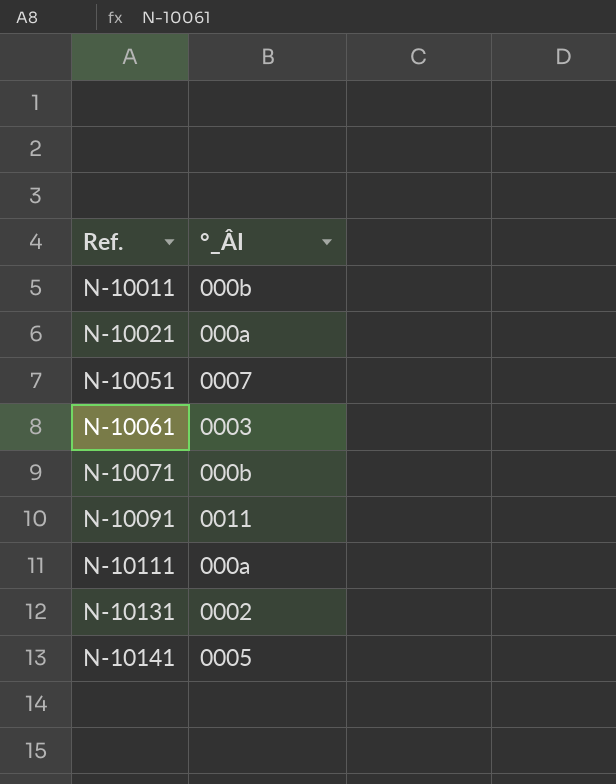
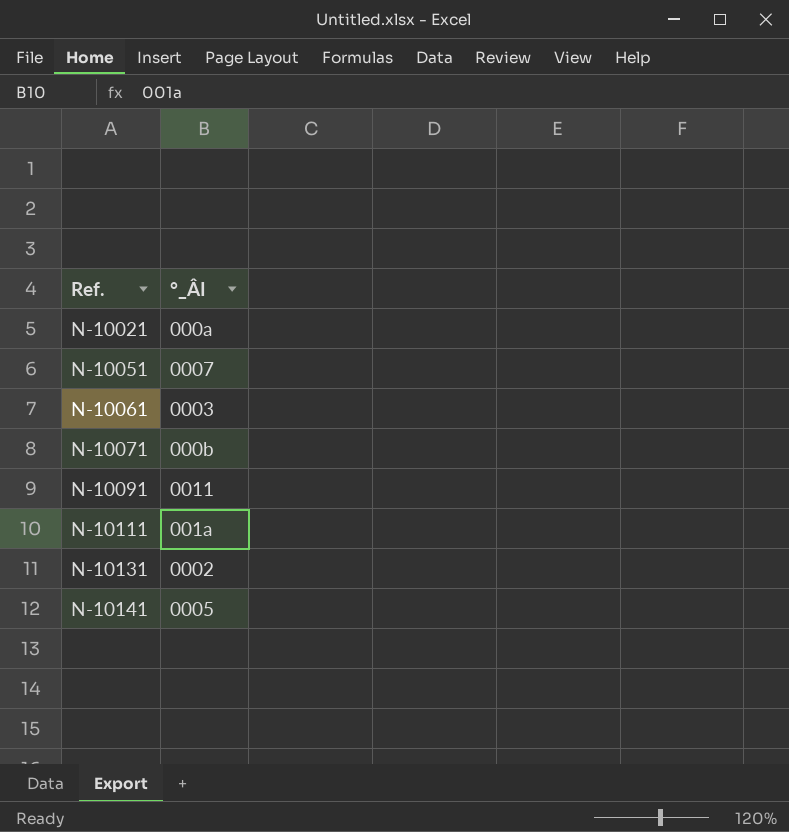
row N-10011: 000b -> none
N-10111 | °_ÂI: 000a -> 001a

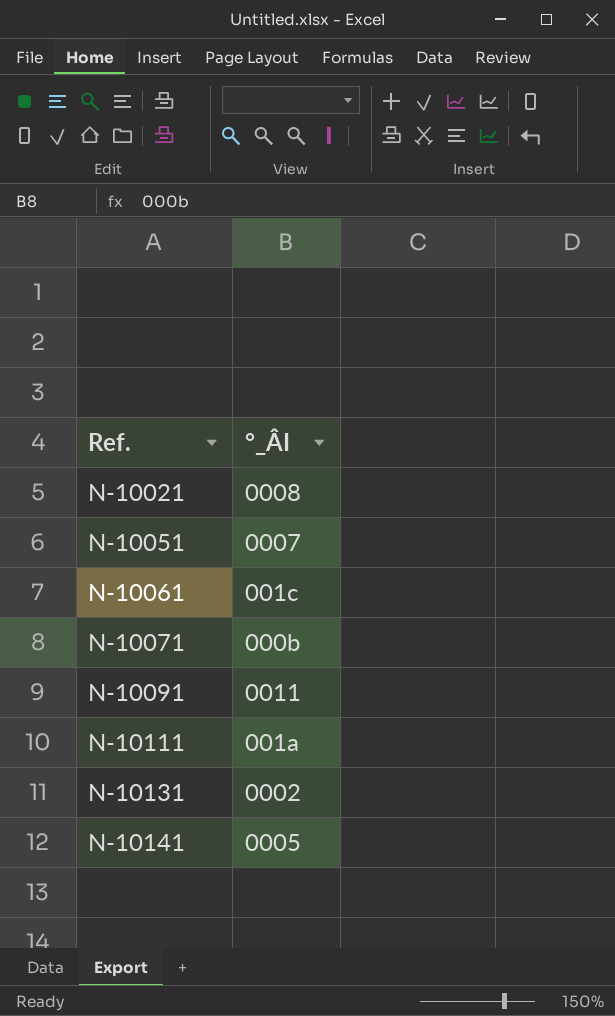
N-10021 | °_ÂI: 000a -> 0008
N-10061 | °_ÂI: 0003 -> 001c

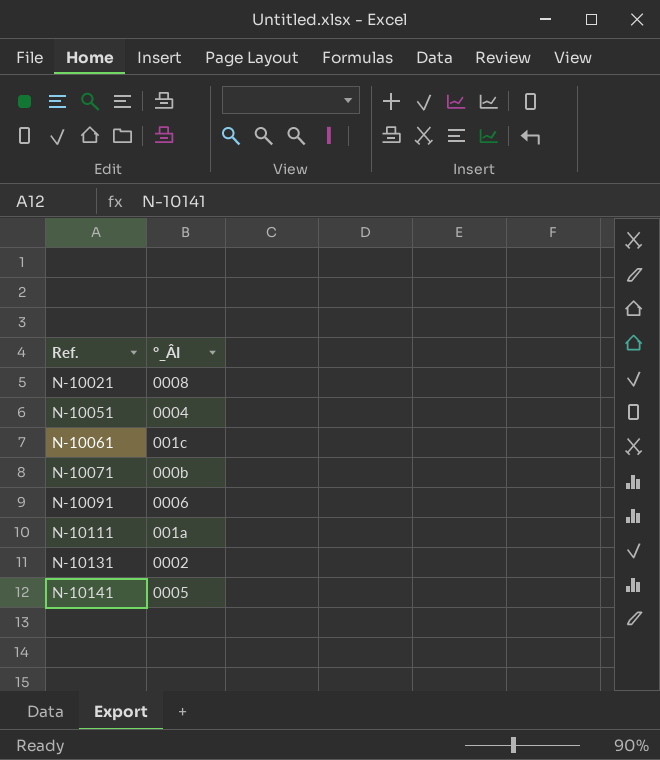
N-10051 | °_ÂI: 0007 -> 0004
N-10091 | °_ÂI: 0011 -> 0006

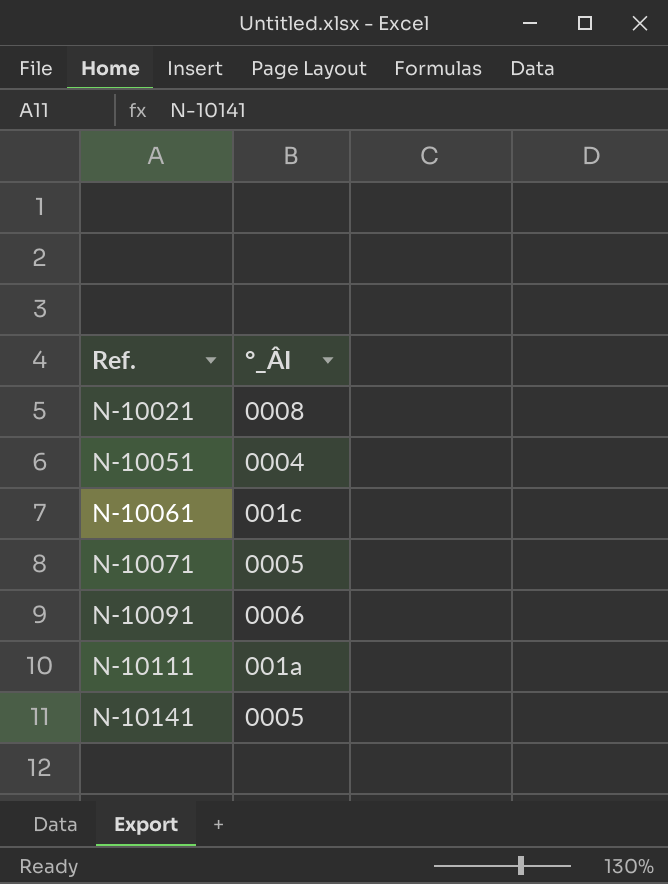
row N-10131: 0002 -> none
N-10071 | °_ÂI: 000b -> 0005

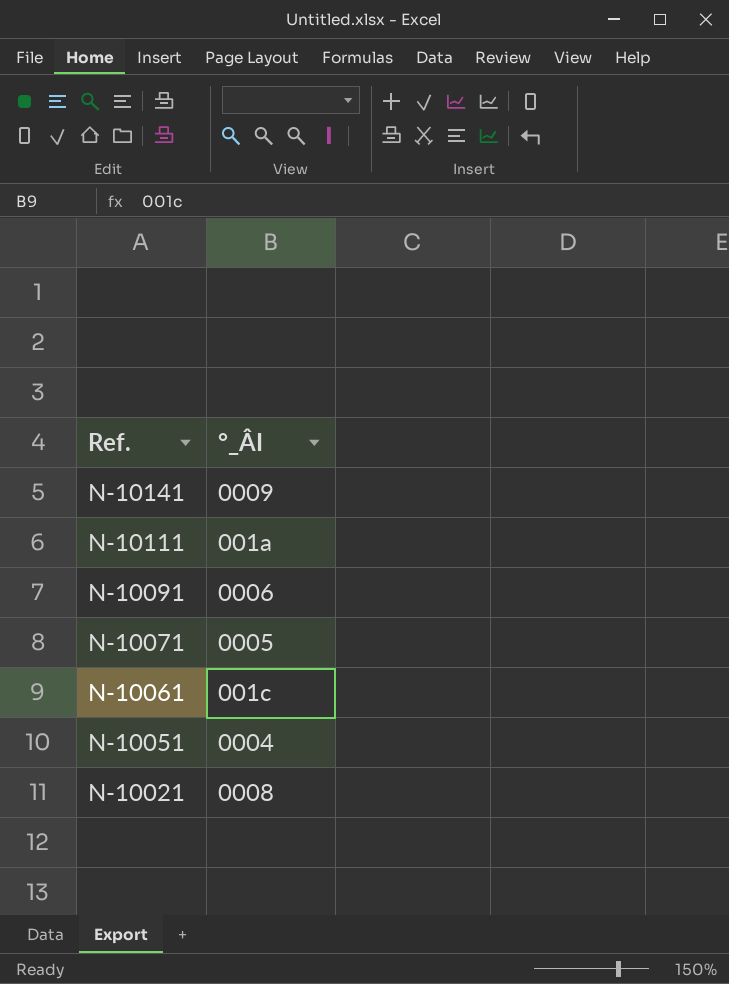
row order: Ref. ascending -> Ref. descending
N-10141 | °_ÂI: 0005 -> 0009

